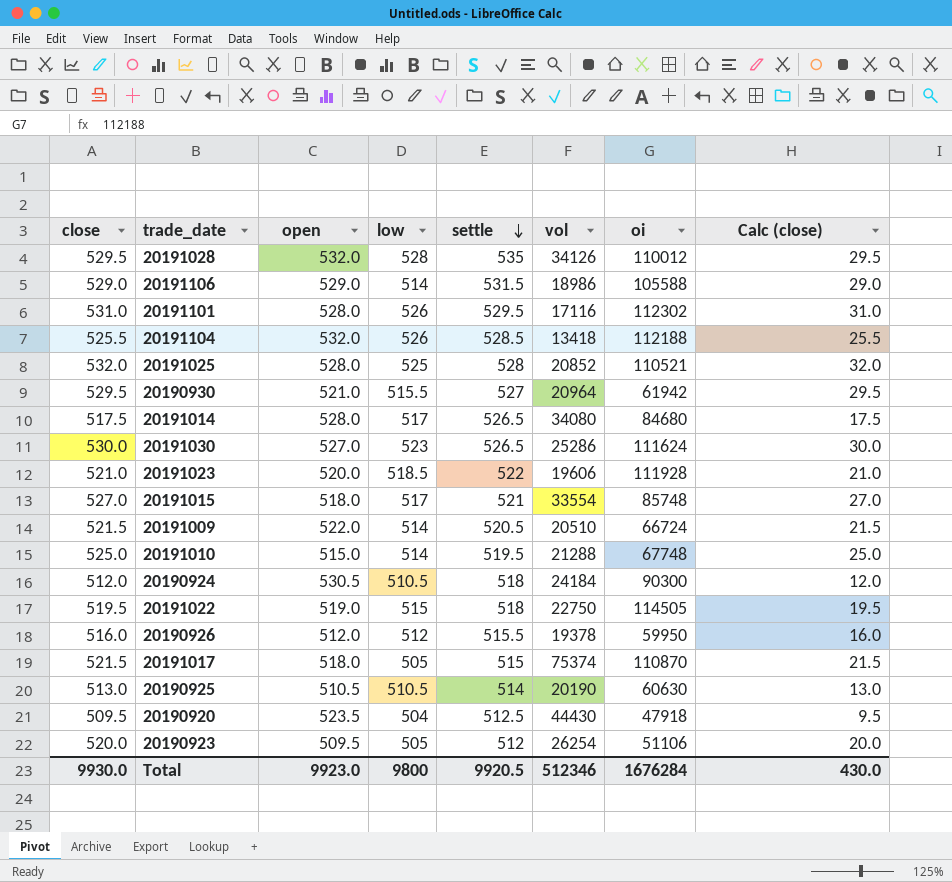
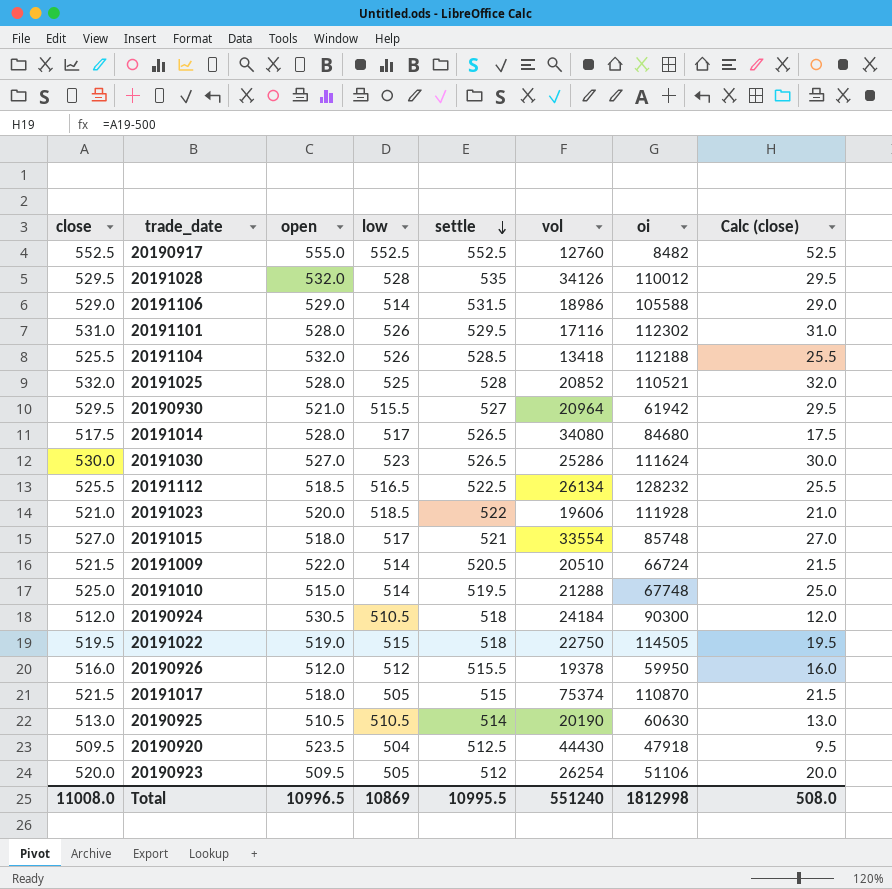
row 20190917: none -> 552.5 | 555.0 | 552.5 | 552.5 | 12760 | 8482 | 52.5
row 20191112: none -> 525.5 | 518.5 | 516.5 | 522.5 | 26134 | 128232 | 25.5
Total | close: 9930.0 -> 11008.0
Total | open: 9923.0 -> 10996.5
Total | low: 9800 -> 10869
Total | settle: 9920.5 -> 10995.5
Total | vol: 512346 -> 551240
Total | oi: 1676284 -> 1812998
Total | Calc (close): 430.0 -> 508.0

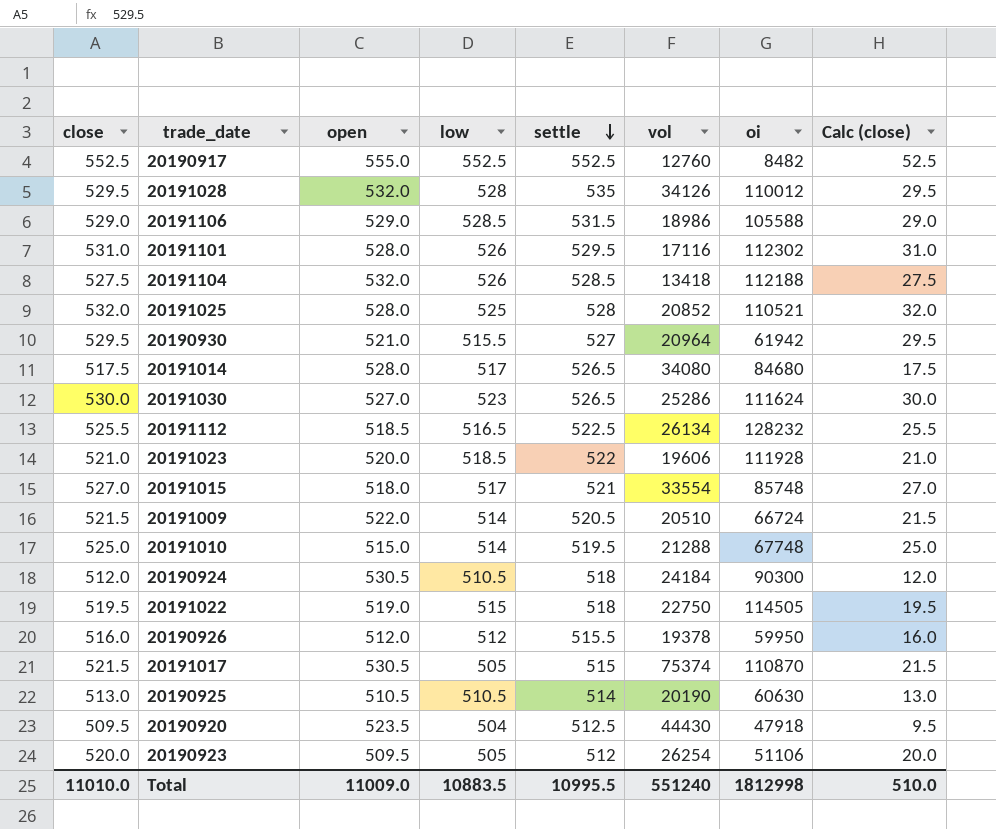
20191106 | low: 514 -> 528.5
20191104 | close: 525.5 -> 527.5
20191104 | Calc (close): 25.5 -> 27.5
20191017 | open: 518.0 -> 530.5
Total | close: 11008.0 -> 11010.0
Total | open: 10996.5 -> 11009.0
Total | low: 10869 -> 10883.5
Total | Calc (close): 508.0 -> 510.0

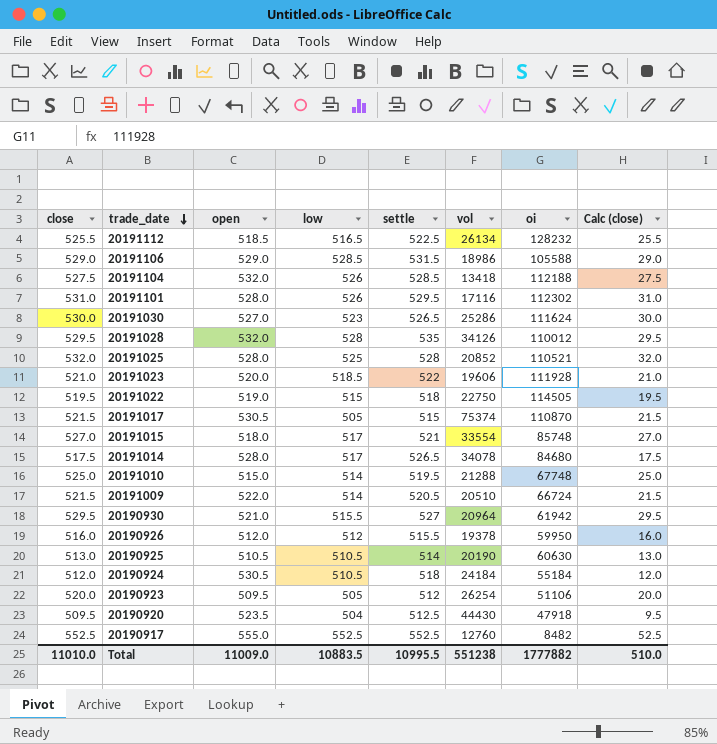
row order: settle descending -> trade_date descending
20191014 | vol: 34080 -> 34078
20190924 | oi: 90300 -> 55184
Total | vol: 551240 -> 551238
Total | oi: 1812998 -> 1777882

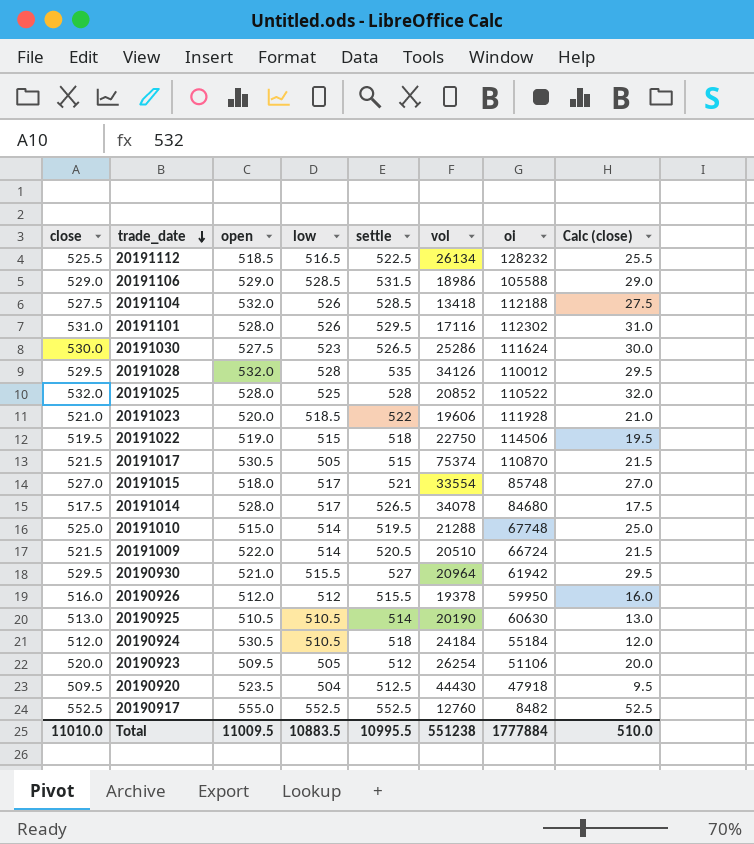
20191030 | open: 527.0 -> 527.5
20191025 | oi: 110521 -> 110522
20191022 | oi: 114505 -> 114506
Total | open: 11009.0 -> 11009.5
Total | oi: 1777882 -> 1777884

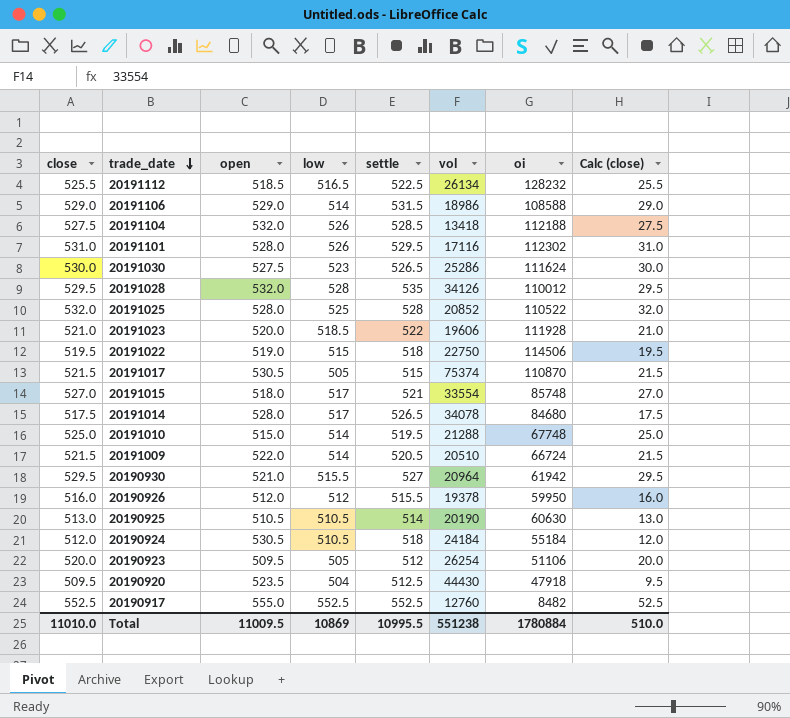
20191106 | low: 528.5 -> 514
20191106 | oi: 105588 -> 108588
Total | low: 10883.5 -> 10869
Total | oi: 1777884 -> 1780884

